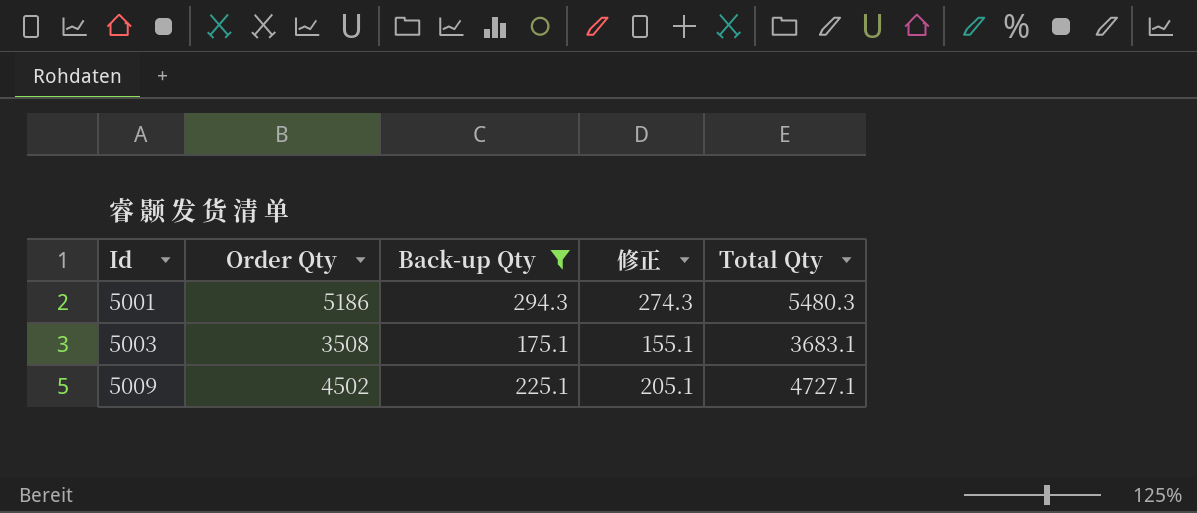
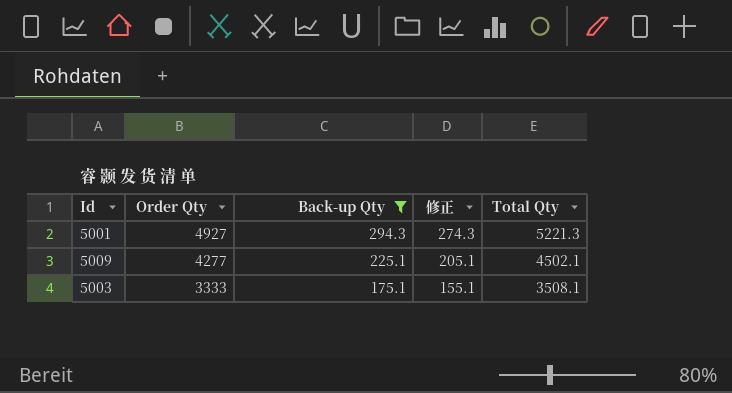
row order: Id ascending -> Order Qty descending
5001 | Order Qty: 5186 -> 4927
5001 | Total Qty: 5480.3 -> 5221.3
5009 | Order Qty: 4502 -> 4277
5009 | Total Qty: 4727.1 -> 4502.1
5003 | Order Qty: 3508 -> 3333
5003 | Total Qty: 3683.1 -> 3508.1

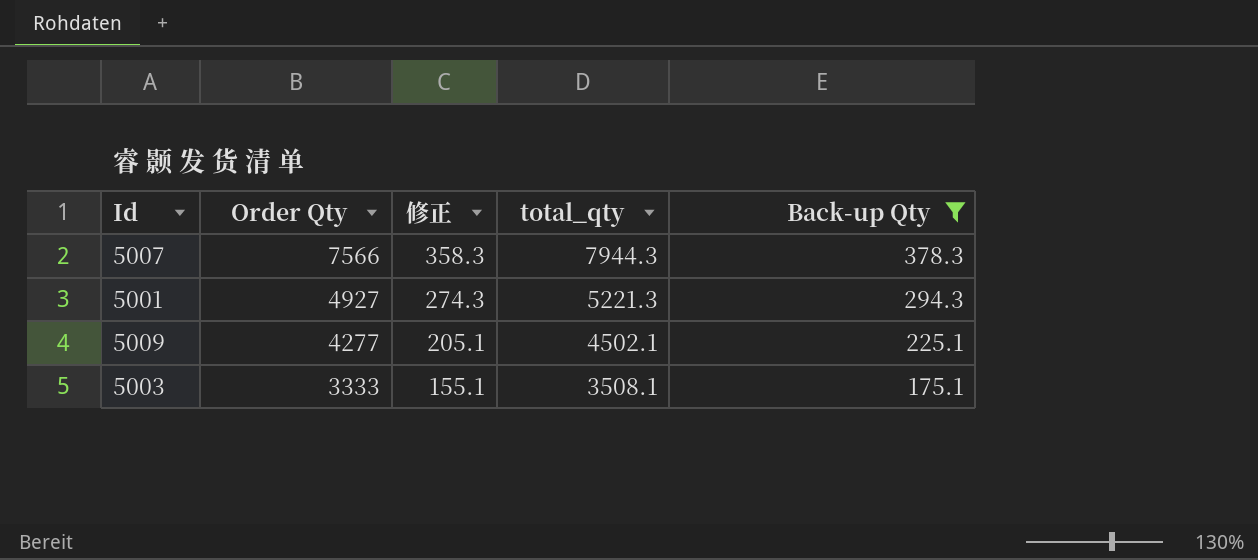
column name: Total Qty -> total_qty
column Back-up Qty | position: 3 -> 5
row 5007: none -> 7566 | 358.3 | 7944.3 | 378.3

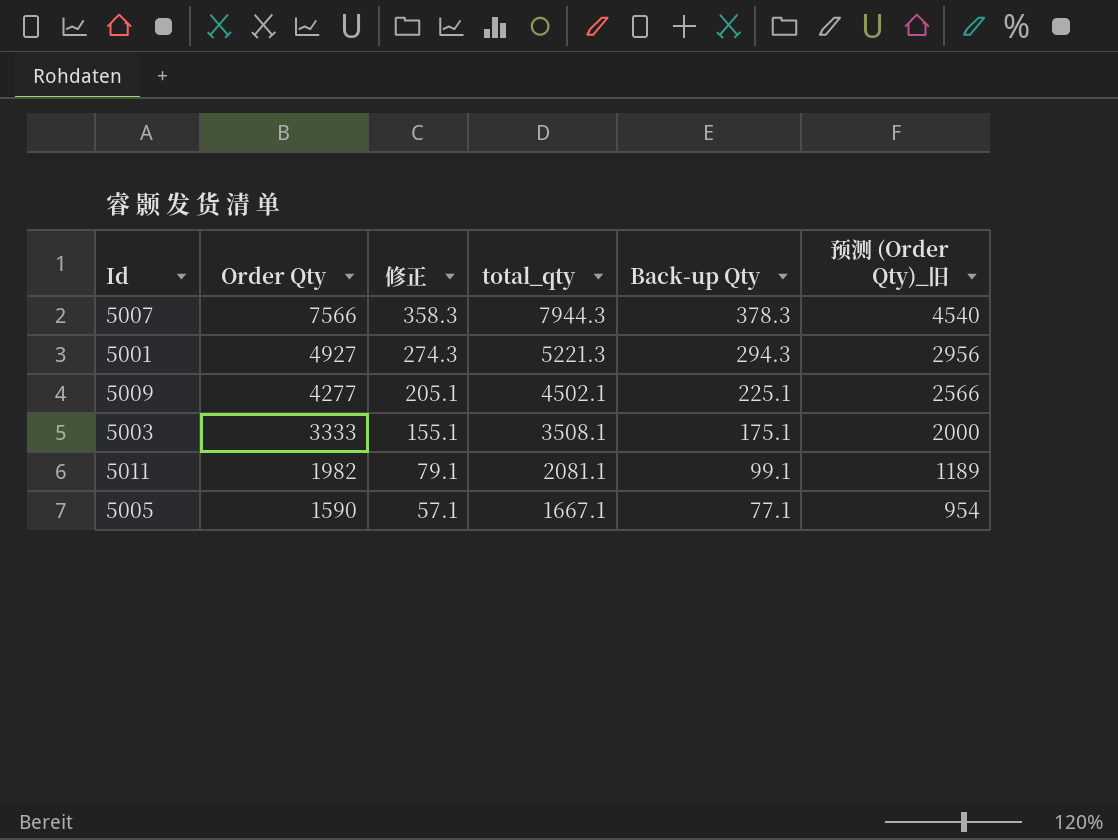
filter: Back-up Qty >= 175.1 -> none
column 预测 (Order Qty)_旧 | formula: none -> [Order Qty] * 0.6

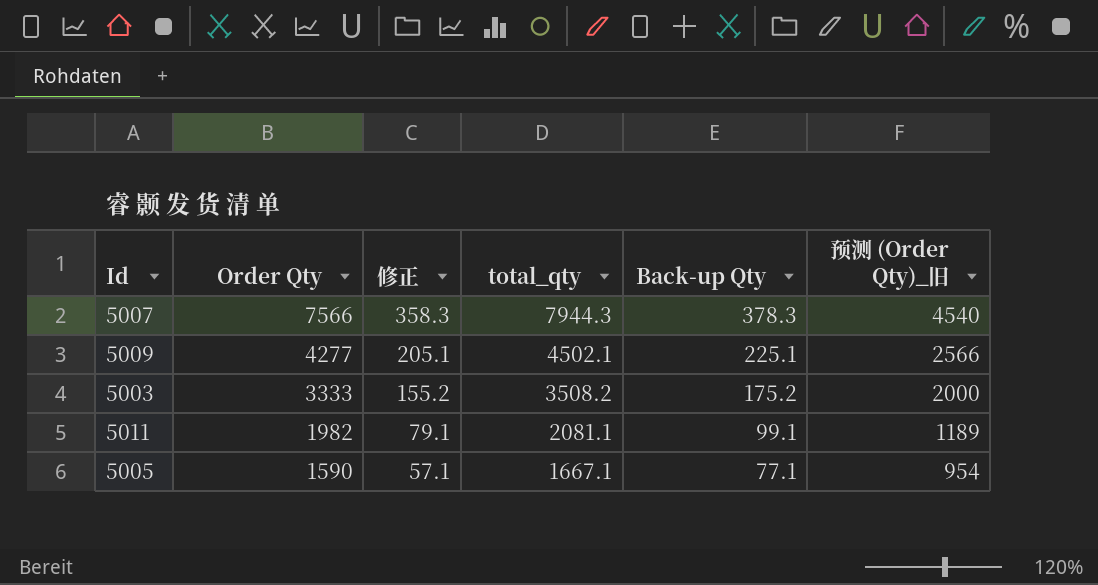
row 5001: 4927 | 274.3 | 5221.3 | 294.3 | 2956 -> none
5003 | 修正: 155.1 -> 155.2
5003 | total_qty: 3508.1 -> 3508.2
5003 | Back-up Qty: 175.1 -> 175.2

